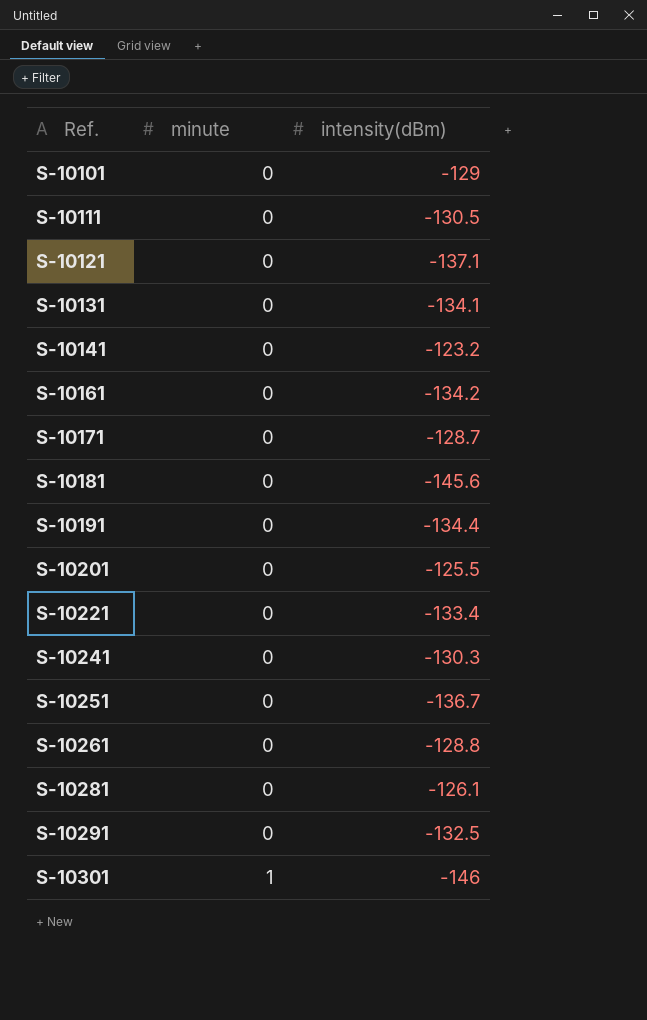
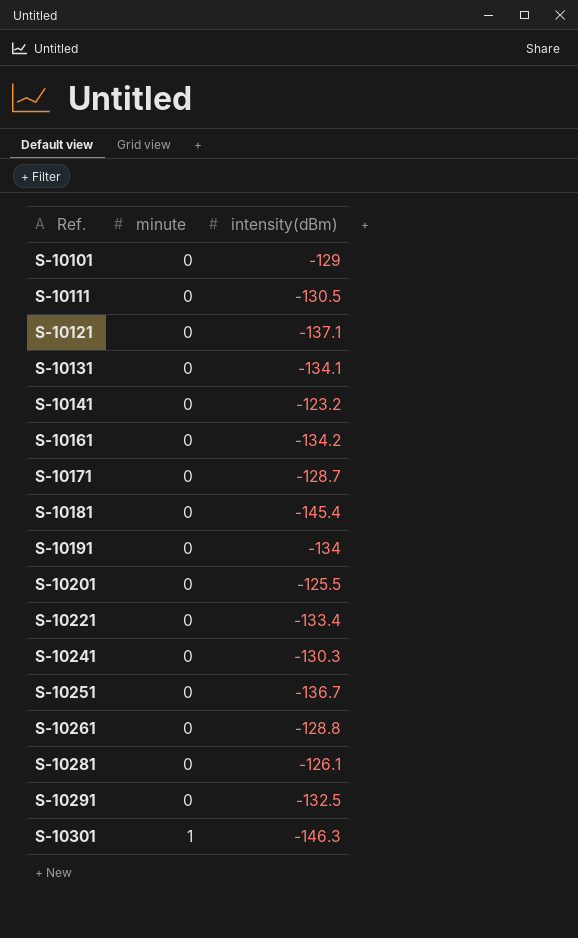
S-10181 | intensity(dBm): -145.6 -> -145.4
S-10191 | intensity(dBm): -134.4 -> -134
S-10301 | intensity(dBm): -146 -> -146.3

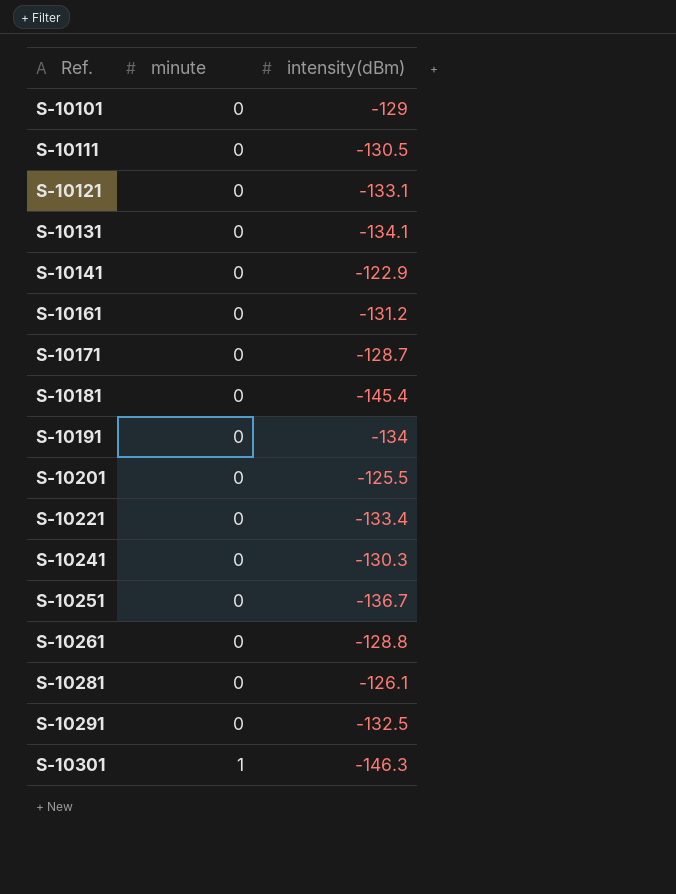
S-10121 | intensity(dBm): -137.1 -> -133.1
S-10141 | intensity(dBm): -123.2 -> -122.9
S-10161 | intensity(dBm): -134.2 -> -131.2

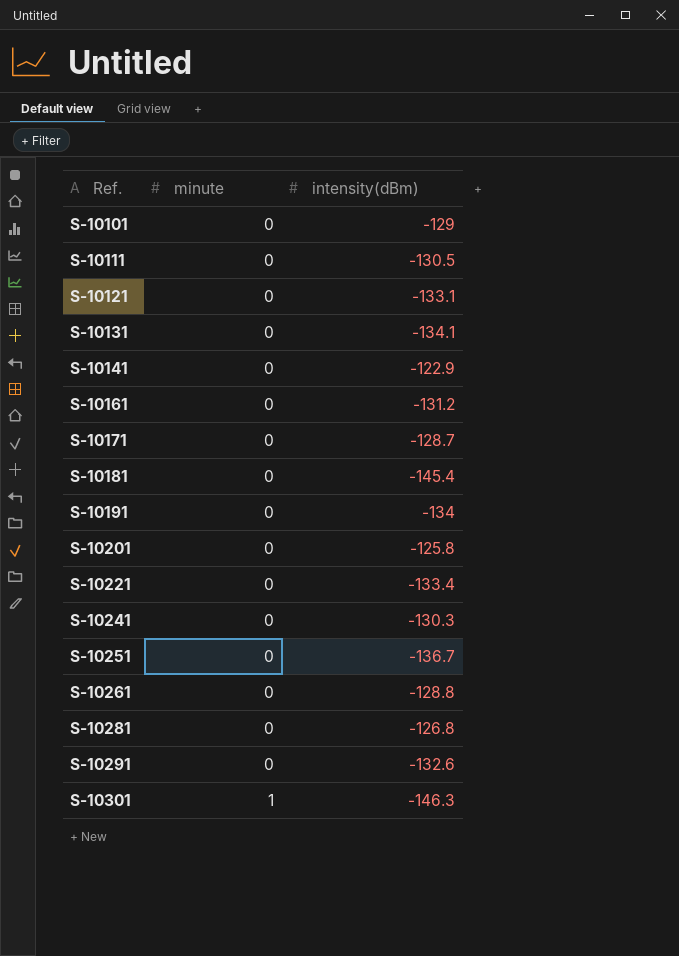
S-10201 | intensity(dBm): -125.5 -> -125.8
S-10281 | intensity(dBm): -126.1 -> -126.8
S-10291 | intensity(dBm): -132.5 -> -132.6

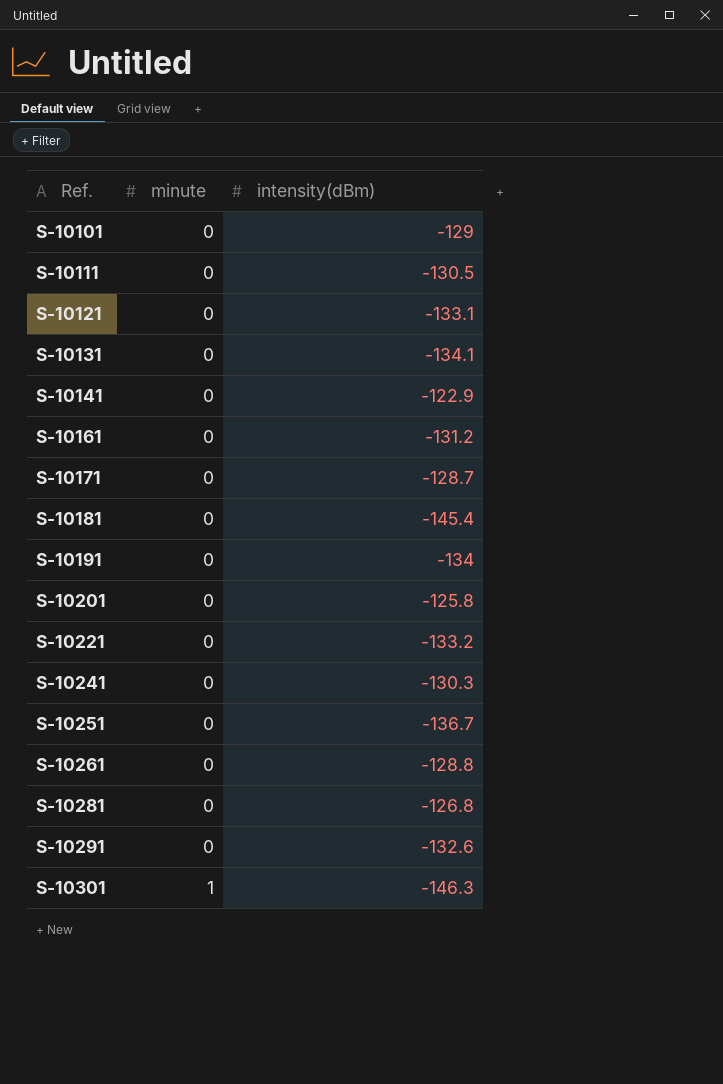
S-10221 | intensity(dBm): -133.4 -> -133.2

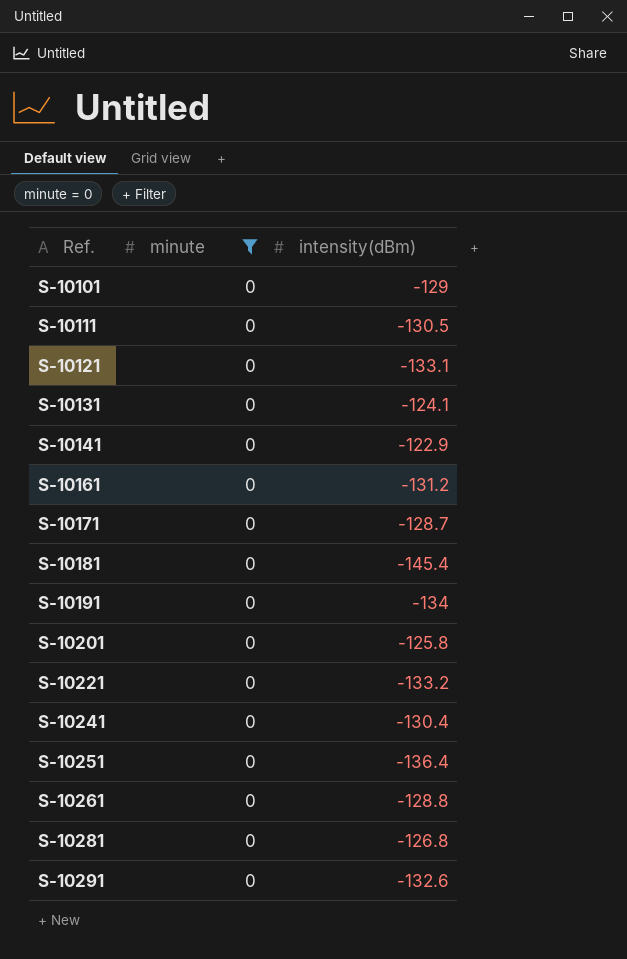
filter: none -> minute = 0
S-10131 | intensity(dBm): -134.1 -> -124.1
S-10241 | intensity(dBm): -130.3 -> -130.4
S-10251 | intensity(dBm): -136.7 -> -136.4

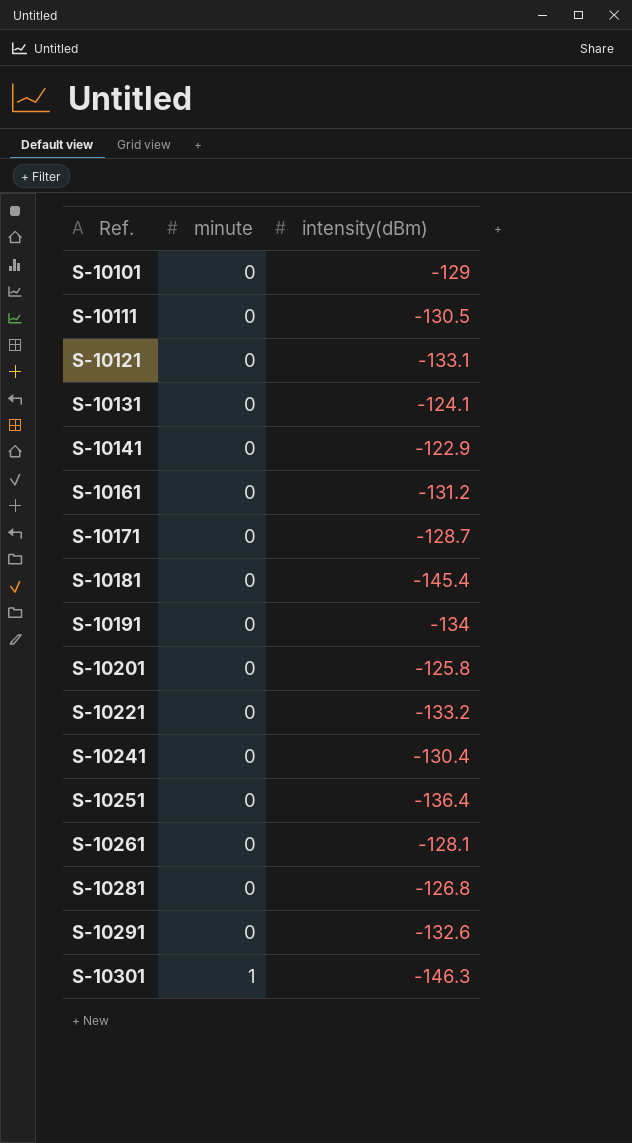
filter: minute = 0 -> none
S-10261 | intensity(dBm): -128.8 -> -128.1

